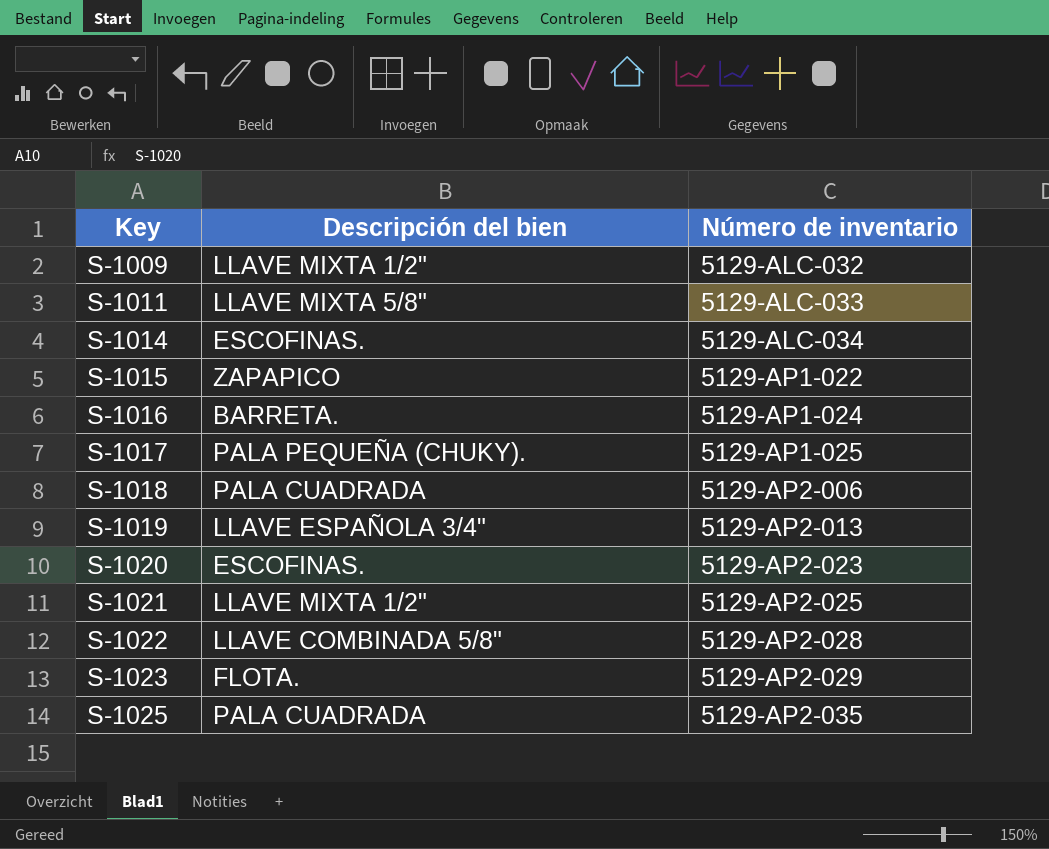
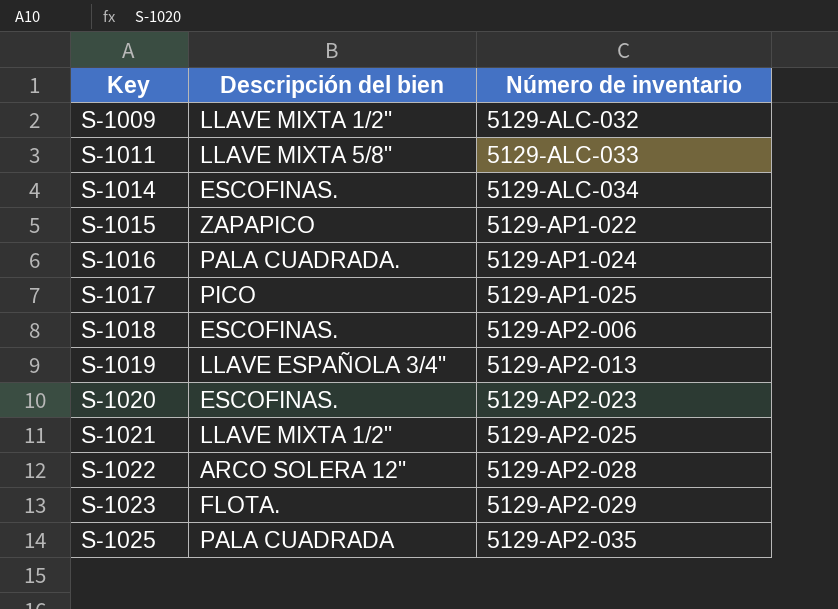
S-1016 | Descripción del bien: BARRETA. -> PALA CUADRADA.
S-1017 | Descripción del bien: PALA PEQUEÑA (CHUKY). -> PICO
S-1018 | Descripción del bien: PALA CUADRADA -> ESCOFINAS.
S-1022 | Descripción del bien: LLAVE COMBINADA 5/8" -> ARCO SOLERA 12"

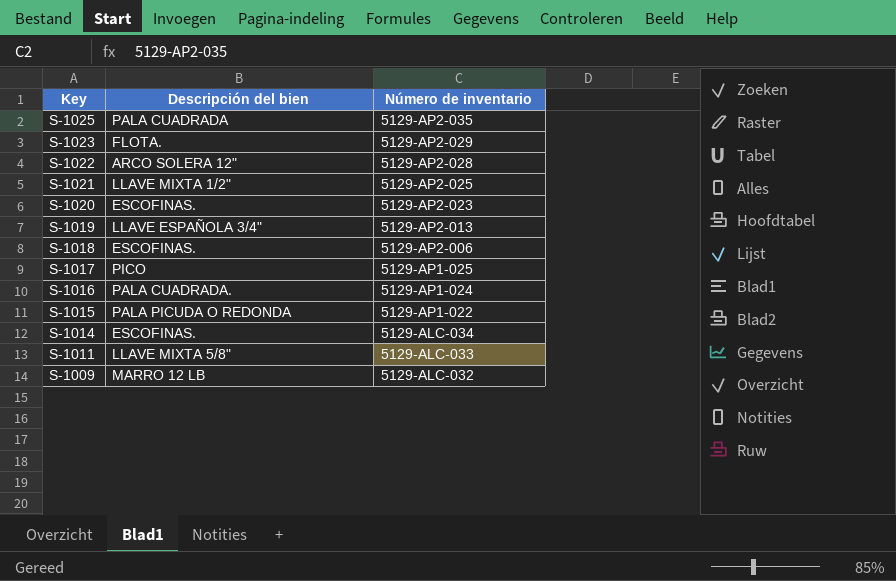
row order: Key ascending -> Key descending
S-1015 | Descripción del bien: ZAPAPICO -> PALA PICUDA O REDONDA
S-1009 | Descripción del bien: LLAVE MIXTA 1/2" -> MARRO 12 LB

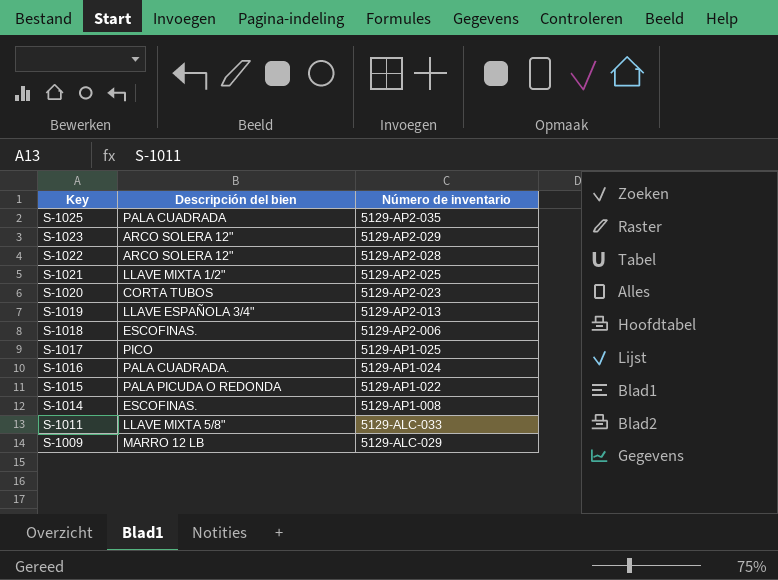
S-1023 | Descripción del bien: FLOTA. -> ARCO SOLERA 12"
S-1020 | Descripción del bien: ESCOFINAS. -> CORTA TUBOS
S-1014 | Número de inventario: 5129-ALC-034 -> 5129-AP1-008
S-1009 | Número de inventario: 5129-ALC-032 -> 5129-ALC-029

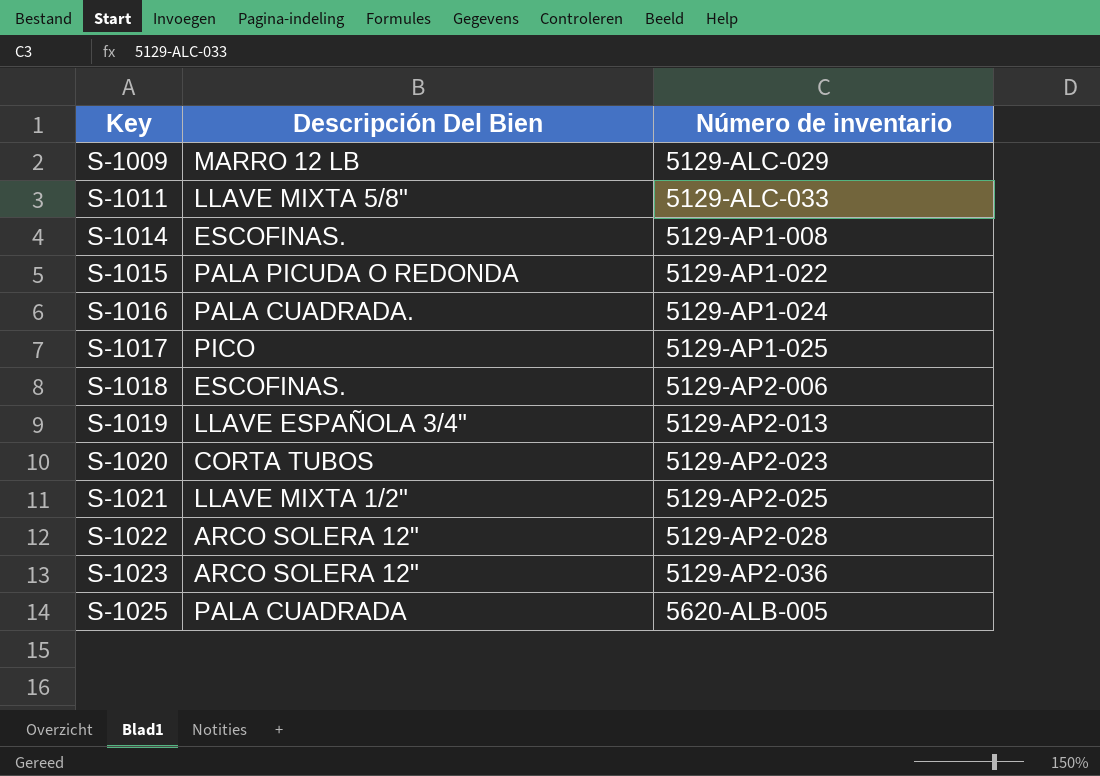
row order: Key descending -> Key ascending
column name: Descripción del bien -> Descripción Del Bien
S-1023 | Número de inventario: 5129-AP2-029 -> 5129-AP2-036
S-1025 | Número de inventario: 5129-AP2-035 -> 5620-ALB-005

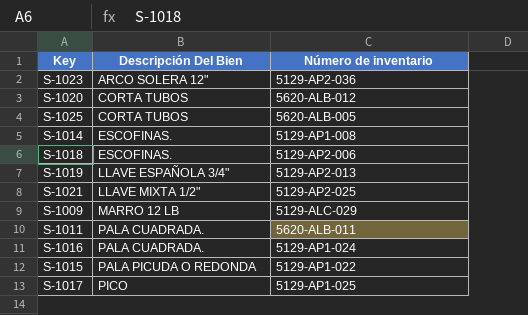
row order: Key ascending -> Descripción Del Bien ascending
row S-1022: ARCO SOLERA 12" | 5129-AP2-028 -> none
S-1020 | Número de inventario: 5129-AP2-023 -> 5620-ALB-012
S-1025 | Descripción Del Bien: PALA CUADRADA -> CORTA TUBOS
S-1011 | Descripción Del Bien: LLAVE MIXTA 5/8" -> PALA CUADRADA.
S-1011 | Número de inventario: 5129-ALC-033 -> 5620-ALB-011

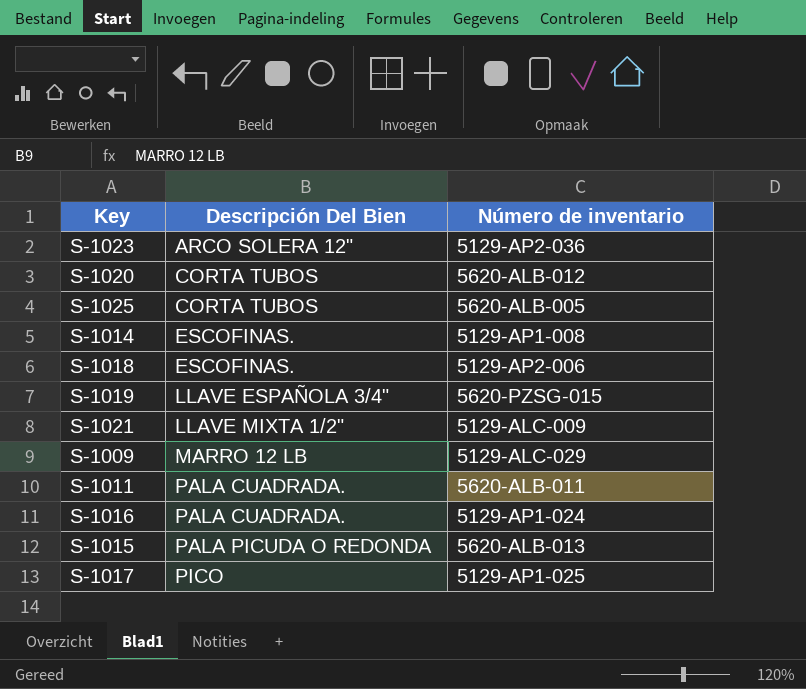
S-1019 | Número de inventario: 5129-AP2-013 -> 5620-PZSG-015
S-1021 | Número de inventario: 5129-AP2-025 -> 5129-ALC-009
S-1015 | Número de inventario: 5129-AP1-022 -> 5620-ALB-013

